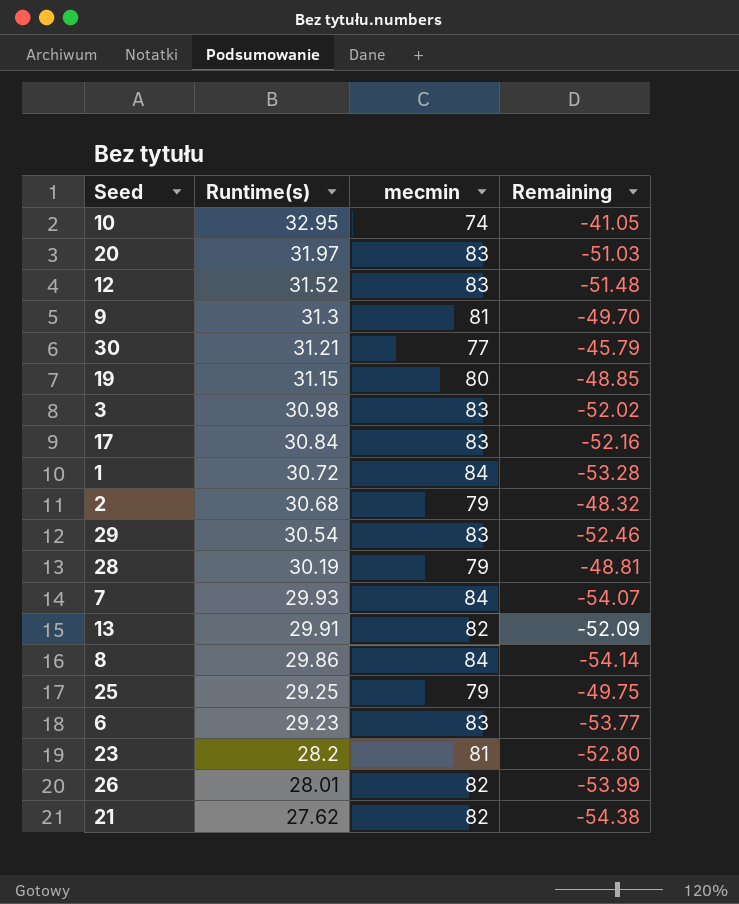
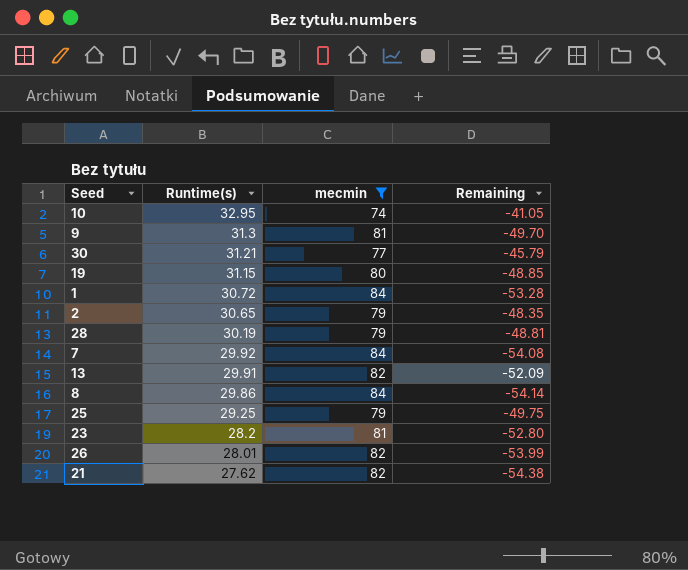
filter: none -> mecmin != 83
2 | Runtime(s): 30.68 -> 30.65
2 | Remaining: -48.32 -> -48.35
7 | Runtime(s): 29.93 -> 29.92
7 | Remaining: -54.07 -> -54.08

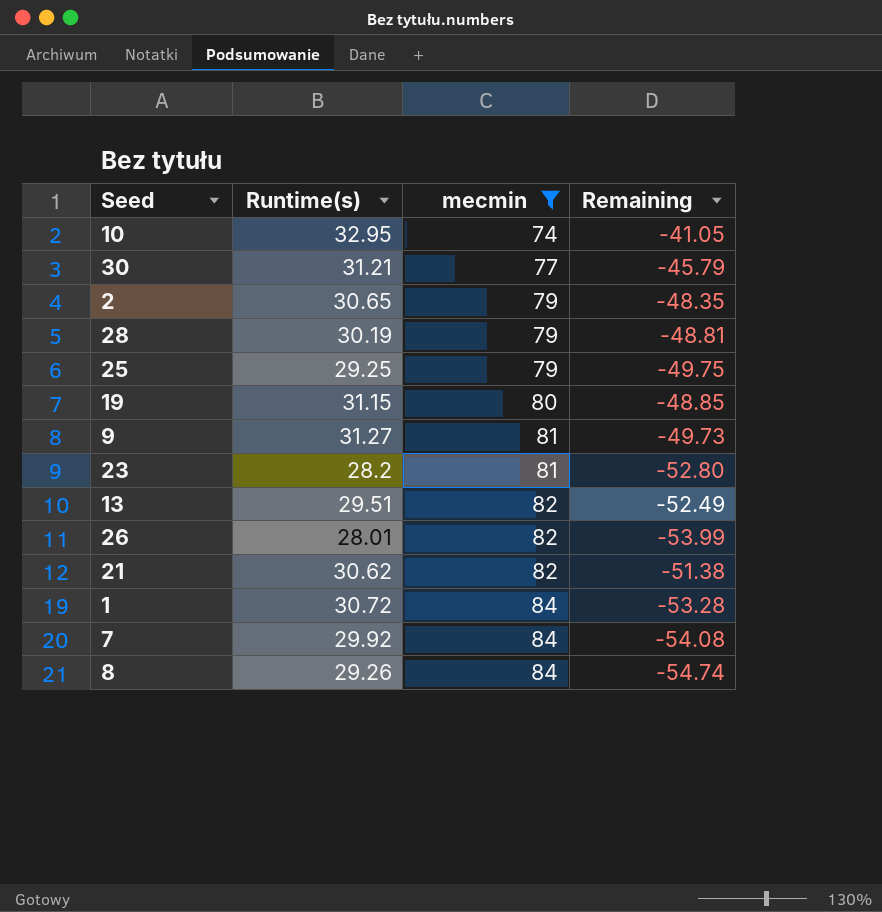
row order: Runtime(s) descending -> mecmin ascending
9 | Runtime(s): 31.3 -> 31.27
9 | Remaining: -49.70 -> -49.73
13 | Runtime(s): 29.91 -> 29.51
13 | Remaining: -52.09 -> -52.49
21 | Runtime(s): 27.62 -> 30.62
21 | Remaining: -54.38 -> -51.38
8 | Runtime(s): 29.86 -> 29.26
8 | Remaining: -54.14 -> -54.74

